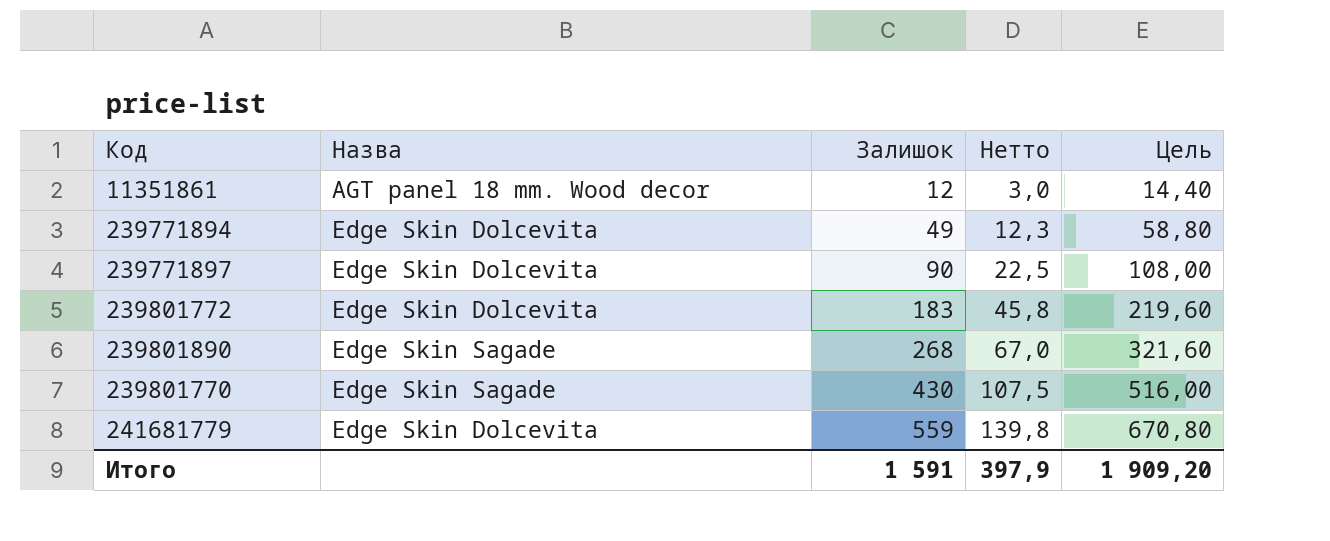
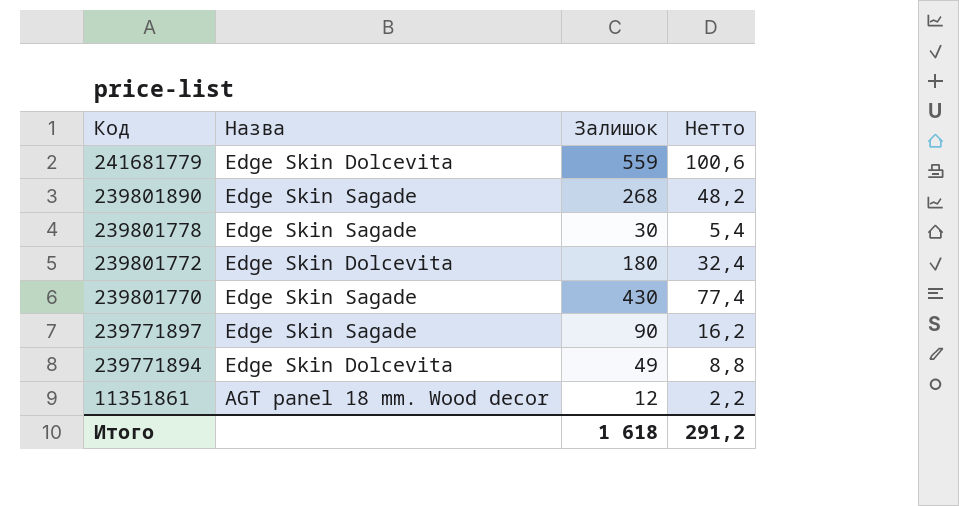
row order: Залишок ascending -> Код descending
column Цель | formula: [Залишок] * 1,2 -> none
column Нетто | formula: [Залишок] * 0,25 -> [Залишок] * 0,18
row 239801778: none -> Edge Skin Sagade | 30 | 5,4
239801772 | Залишок: 183 -> 180
239771897 | Назва: Edge Skin Dolcevita -> Edge Skin Sagade
Итого | Залишок: 1 591 -> 1 618
Итого | Нетто: 397,9 -> 291,2

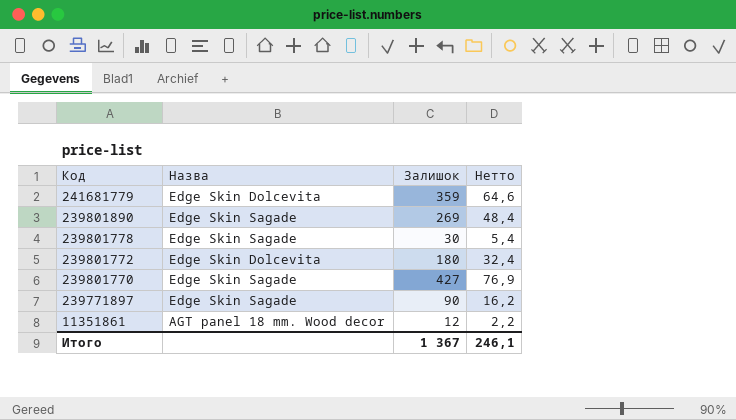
row 239771894: Edge Skin Dolcevita | 49 | 8,8 -> none
241681779 | Залишок: 559 -> 359
241681779 | Нетто: 100,6 -> 64,6
239801890 | Залишок: 268 -> 269
239801890 | Нетто: 48,2 -> 48,4
239801770 | Залишок: 430 -> 427
239801770 | Нетто: 77,4 -> 76,9
Итого | Залишок: 1 618 -> 1 367
Итого | Нетто: 291,2 -> 246,1

